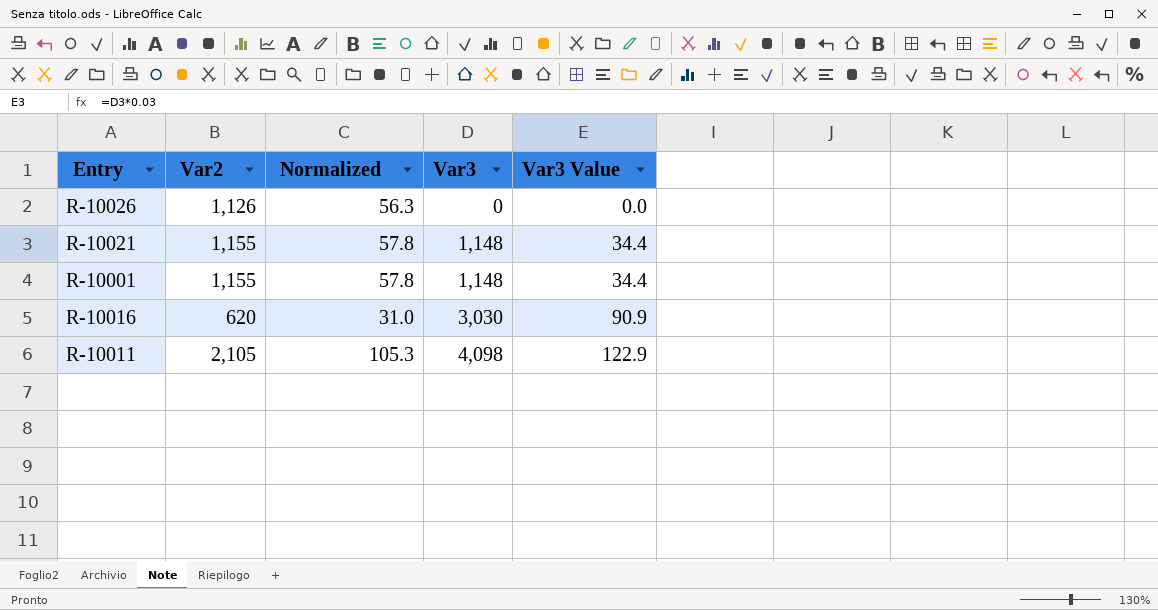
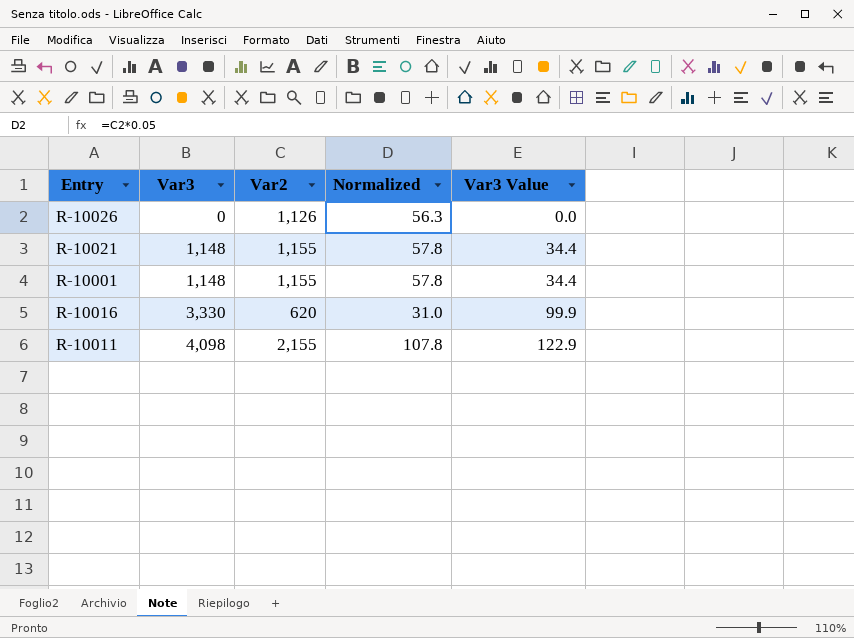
column Var3 | position: 4 -> 2
R-10016 | Var3: 3,030 -> 3,330
R-10016 | Var3 Value: 90.9 -> 99.9
R-10011 | Var2: 2,105 -> 2,155
R-10011 | Normalized: 105.3 -> 107.8

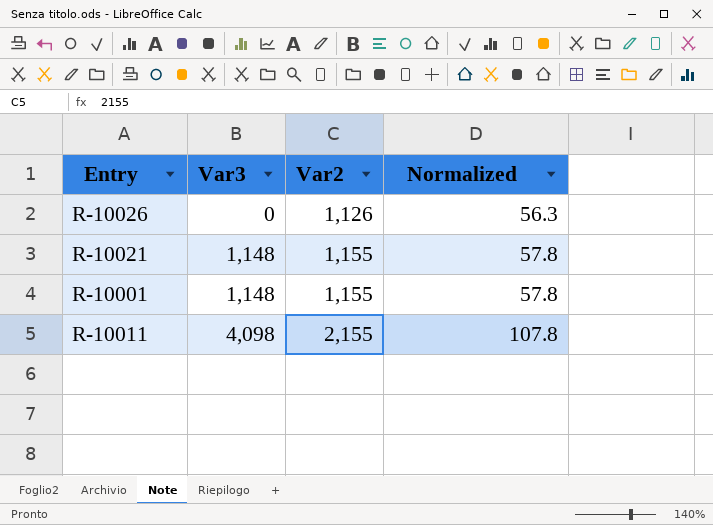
column Var3 Value | formula: [Var3] * 0.03 -> none
row R-10016: 3,330 | 620 | 31.0 | 99.9 -> none

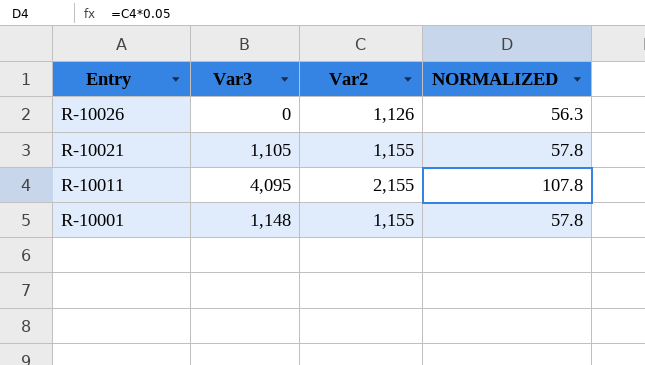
row order: Var3 ascending -> Entry descending
column name: Normalized -> NORMALIZED
R-10021 | Var3: 1,148 -> 1,105
R-10011 | Var3: 4,098 -> 4,095

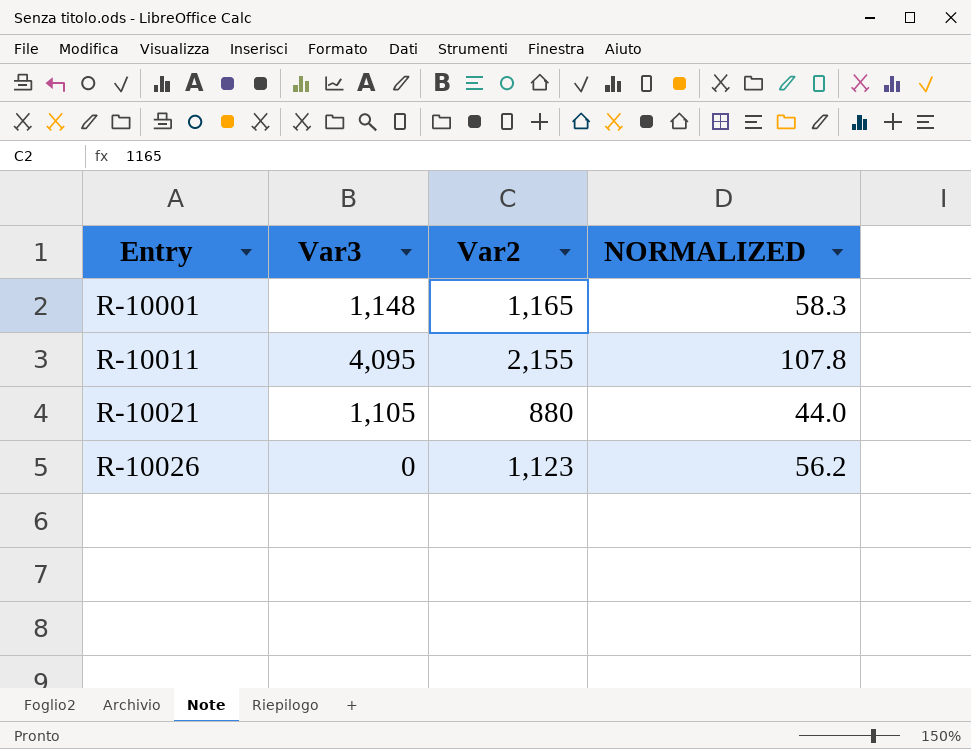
row order: Entry descending -> Entry ascending
R-10001 | Var2: 1,155 -> 1,165
R-10001 | NORMALIZED: 57.8 -> 58.3
R-10021 | Var2: 1,155 -> 880
R-10021 | NORMALIZED: 57.8 -> 44.0
R-10026 | Var2: 1,126 -> 1,123
R-10026 | NORMALIZED: 56.3 -> 56.2

